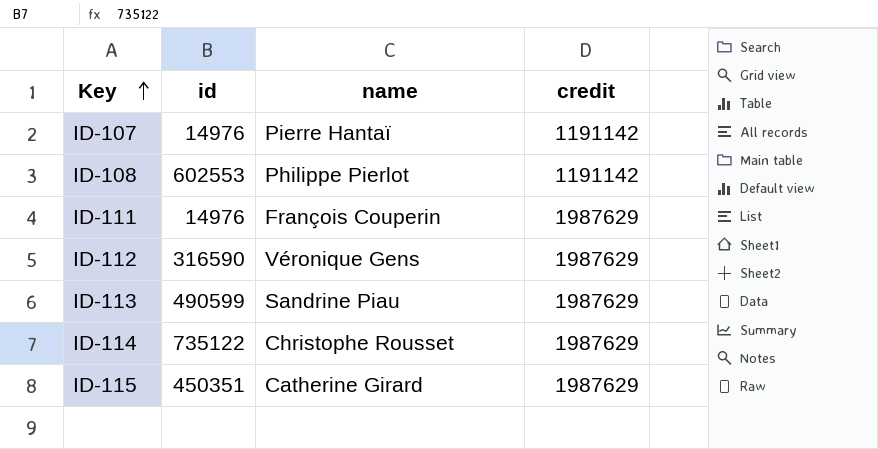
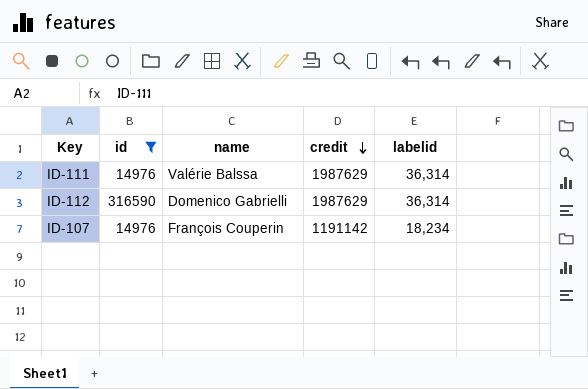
filter: none -> id <= 316590
row order: Key ascending -> credit descending
column labelid | position: none -> 5
ID-111 | name: François Couperin -> Valérie Balssa
ID-112 | name: Véronique Gens -> Domenico Gabrielli
ID-107 | name: Pierre Hantaï -> François Couperin

